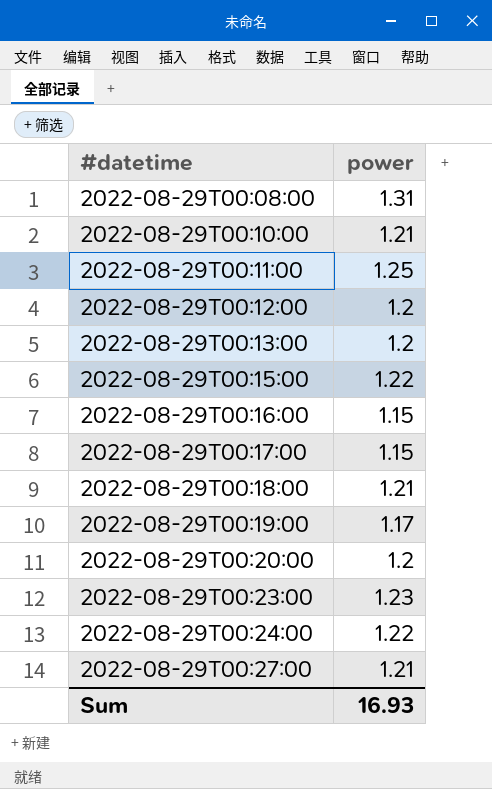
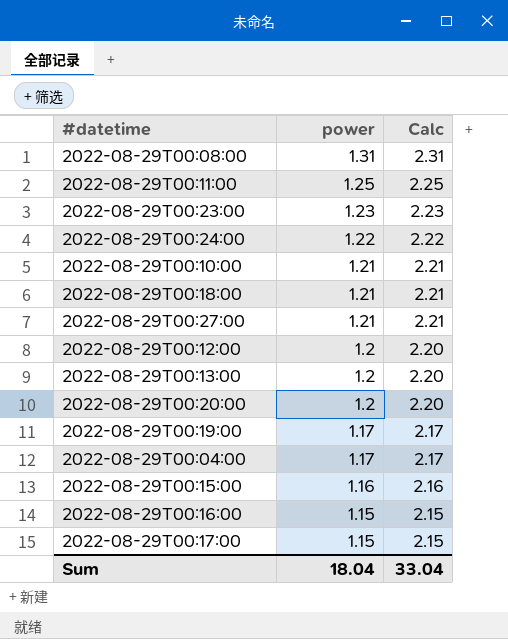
row order: #datetime ascending -> power descending
column Calc | formula: none -> [power] + 1
row 2022-08-29T00:04:00: none -> 1.17 | 2.17
2022-08-29T00:15:00 | power: 1.22 -> 1.16
Sum | power: 16.93 -> 18.04

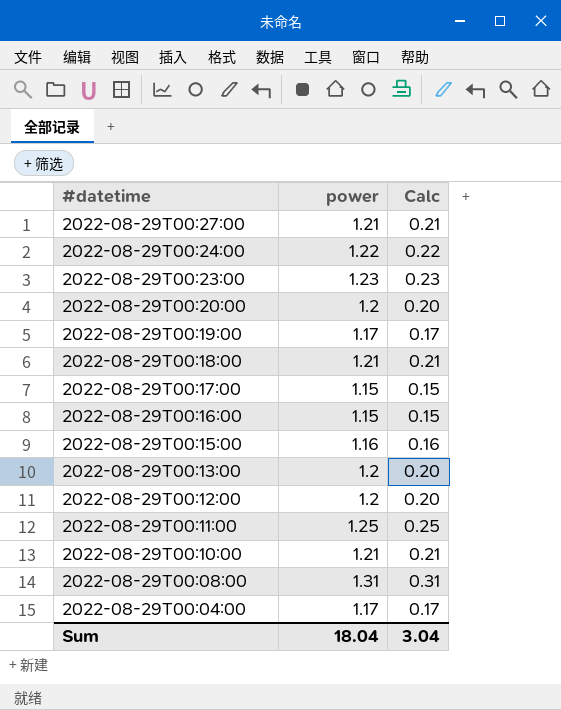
row order: power descending -> #datetime descending
column Calc | formula: [power] + 1 -> [power] - 1
Sum | Calc: 33.04 -> 3.04

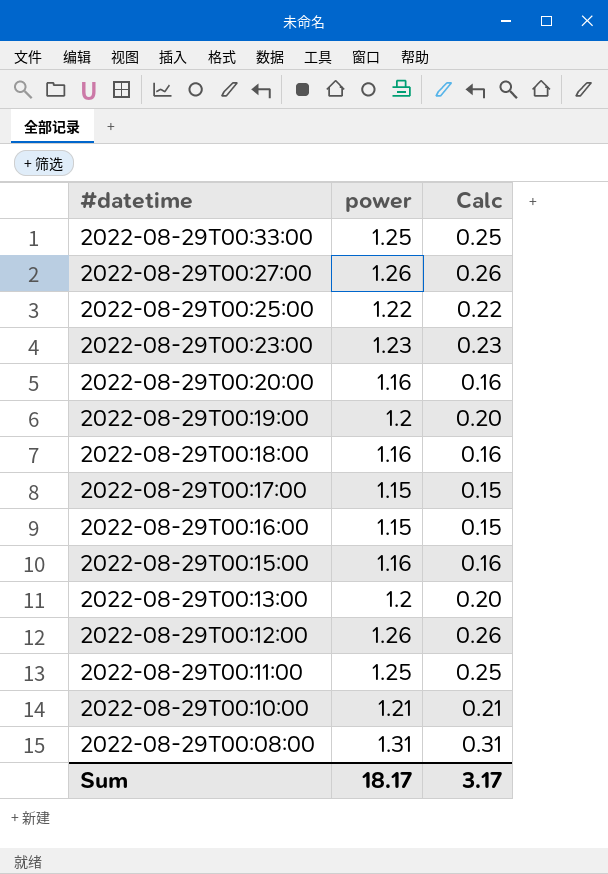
row 2022-08-29T00:24:00: 1.22 | 0.22 -> none
row 2022-08-29T00:04:00: 1.17 | 0.17 -> none
row 2022-08-29T00:33:00: none -> 1.25 | 0.25
2022-08-29T00:27:00 | power: 1.21 -> 1.26
2022-08-29T00:27:00 | Calc: 0.21 -> 0.26
row 2022-08-29T00:25:00: none -> 1.22 | 0.22
2022-08-29T00:20:00 | power: 1.2 -> 1.16
2022-08-29T00:20:00 | Calc: 0.20 -> 0.16
2022-08-29T00:19:00 | power: 1.17 -> 1.2
2022-08-29T00:19:00 | Calc: 0.17 -> 0.20
2022-08-29T00:18:00 | power: 1.21 -> 1.16
2022-08-29T00:18:00 | Calc: 0.21 -> 0.16
2022-08-29T00:12:00 | power: 1.2 -> 1.26
2022-08-29T00:12:00 | Calc: 0.20 -> 0.26
Sum | power: 18.04 -> 18.17
Sum | Calc: 3.04 -> 3.17

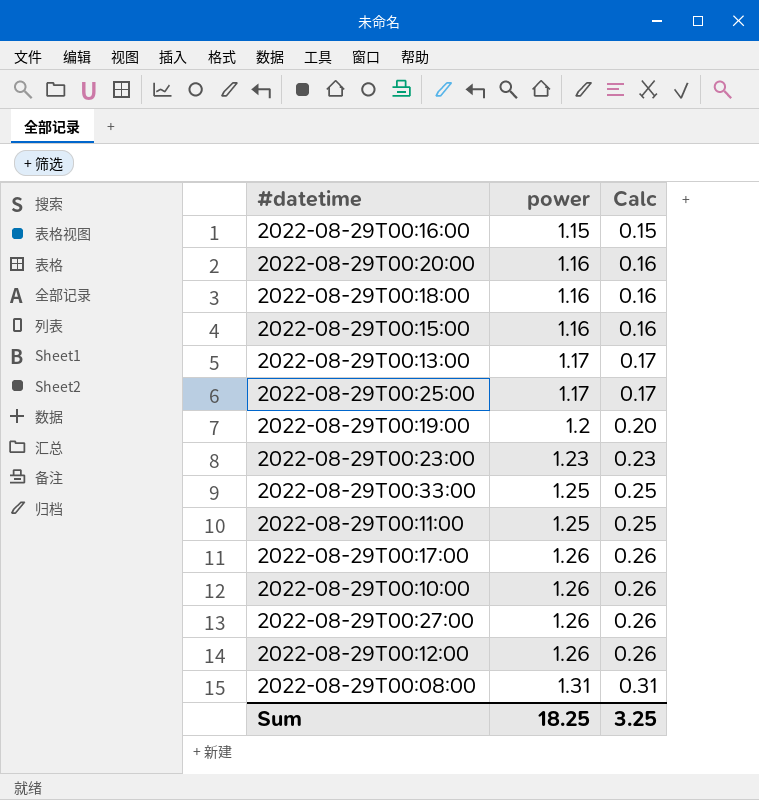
row order: #datetime descending -> power ascending
2022-08-29T00:13:00 | power: 1.2 -> 1.17
2022-08-29T00:13:00 | Calc: 0.20 -> 0.17
2022-08-29T00:25:00 | power: 1.22 -> 1.17
2022-08-29T00:25:00 | Calc: 0.22 -> 0.17
2022-08-29T00:17:00 | power: 1.15 -> 1.26
2022-08-29T00:17:00 | Calc: 0.15 -> 0.26
2022-08-29T00:10:00 | power: 1.21 -> 1.26
2022-08-29T00:10:00 | Calc: 0.21 -> 0.26
Sum | power: 18.17 -> 18.25
Sum | Calc: 3.17 -> 3.25

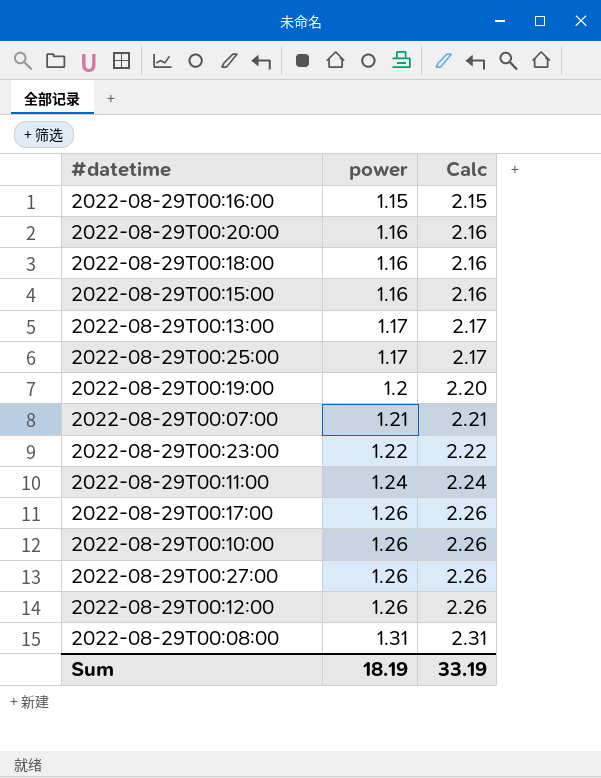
column Calc | formula: [power] - 1 -> [power] + 1
row 2022-08-29T00:33:00: 1.25 | 0.25 -> none
row 2022-08-29T00:07:00: none -> 1.21 | 2.21
2022-08-29T00:23:00 | power: 1.23 -> 1.22
2022-08-29T00:11:00 | power: 1.25 -> 1.24
Sum | power: 18.25 -> 18.19
Sum | Calc: 3.25 -> 33.19

